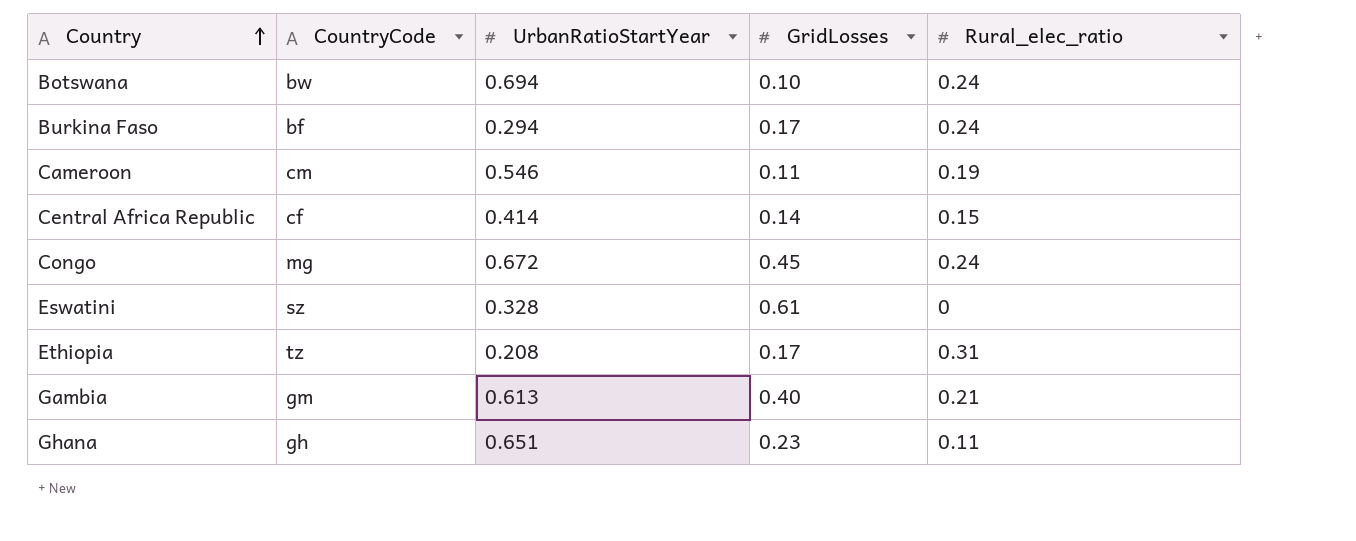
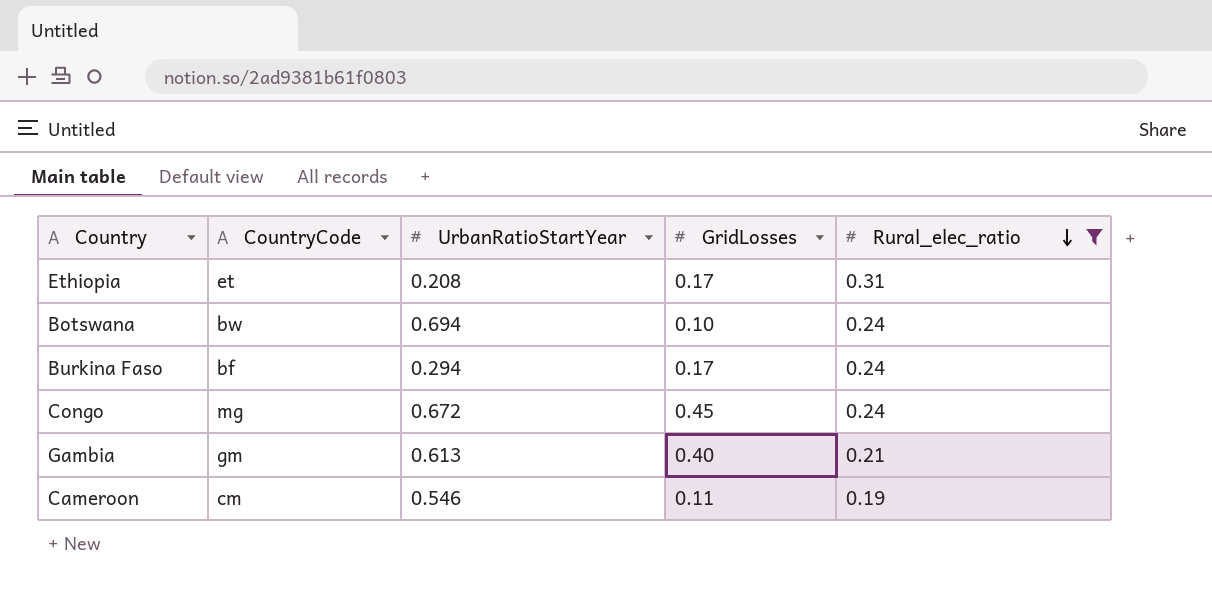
filter: none -> Rural_elec_ratio >= 0.19
row order: Country ascending -> Rural_elec_ratio descending
Ethiopia | CountryCode: tz -> et

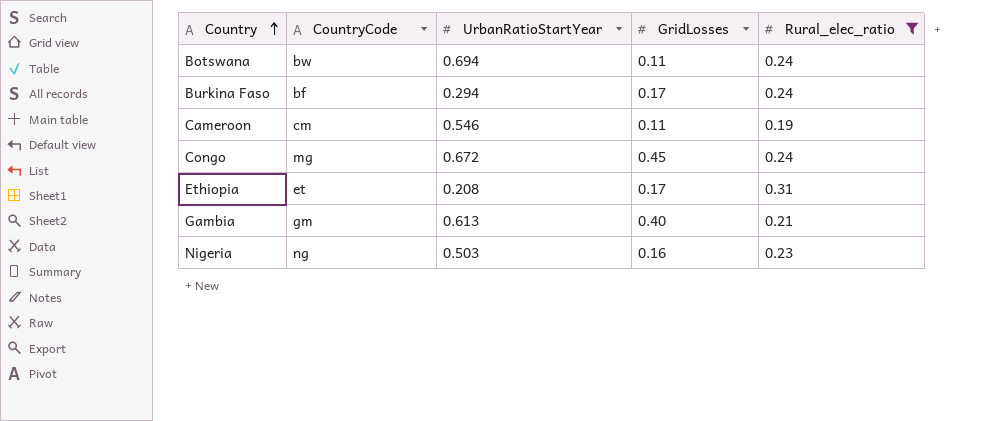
row order: Rural_elec_ratio descending -> Country ascending
Botswana | GridLosses: 0.10 -> 0.11
row Nigeria: none -> ng | 0.503 | 0.16 | 0.23

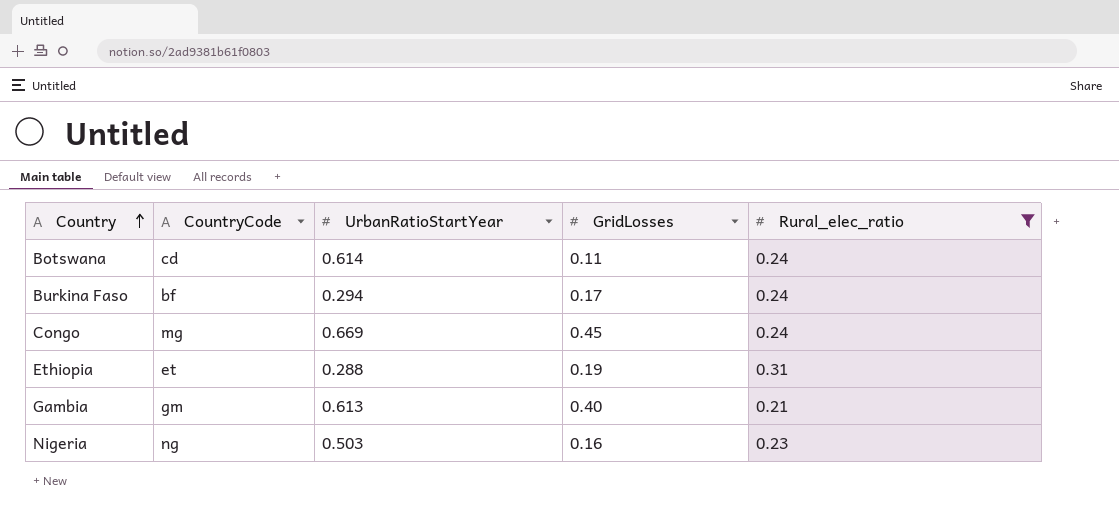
row Cameroon: cm | 0.546 | 0.11 | 0.19 -> none
Botswana | CountryCode: bw -> cd
Botswana | UrbanRatioStartYear: 0.694 -> 0.614
Congo | UrbanRatioStartYear: 0.672 -> 0.669
Ethiopia | UrbanRatioStartYear: 0.208 -> 0.288
Ethiopia | GridLosses: 0.17 -> 0.19

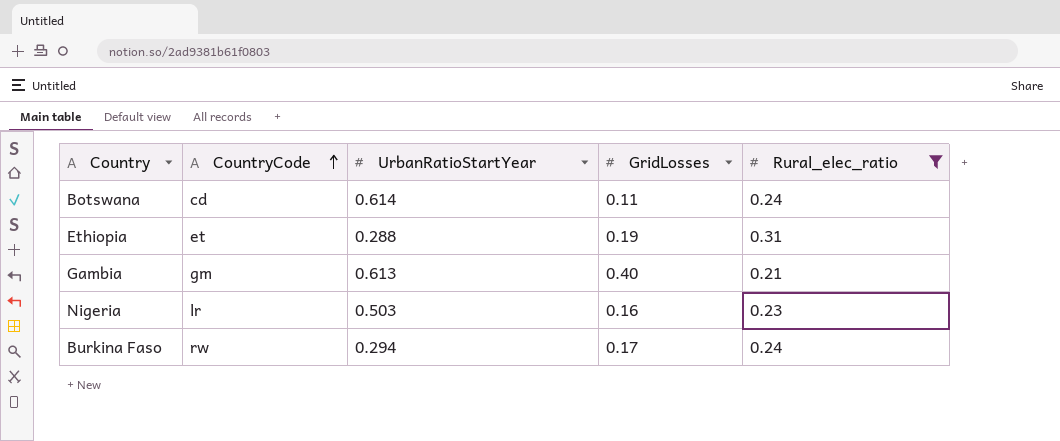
row order: Country ascending -> CountryCode ascending
row Congo: mg | 0.669 | 0.45 | 0.24 -> none
Nigeria | CountryCode: ng -> lr
Burkina Faso | CountryCode: bf -> rw

